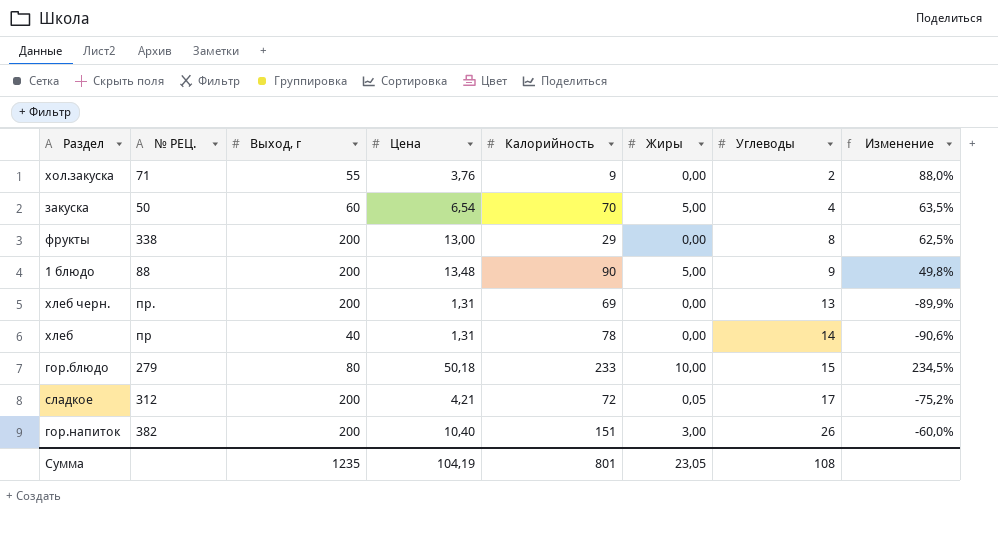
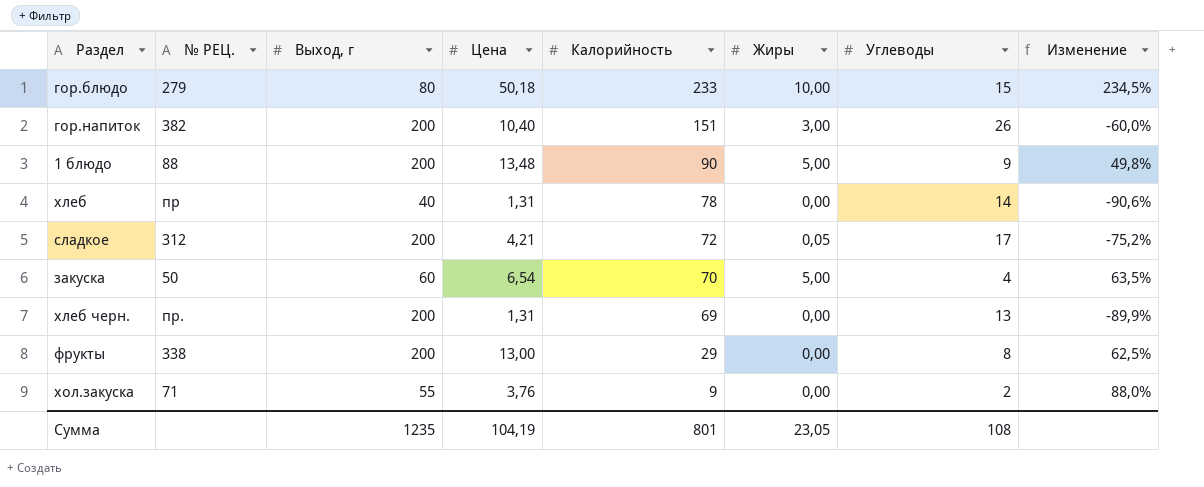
row order: Углеводы ascending -> Калорийность descending

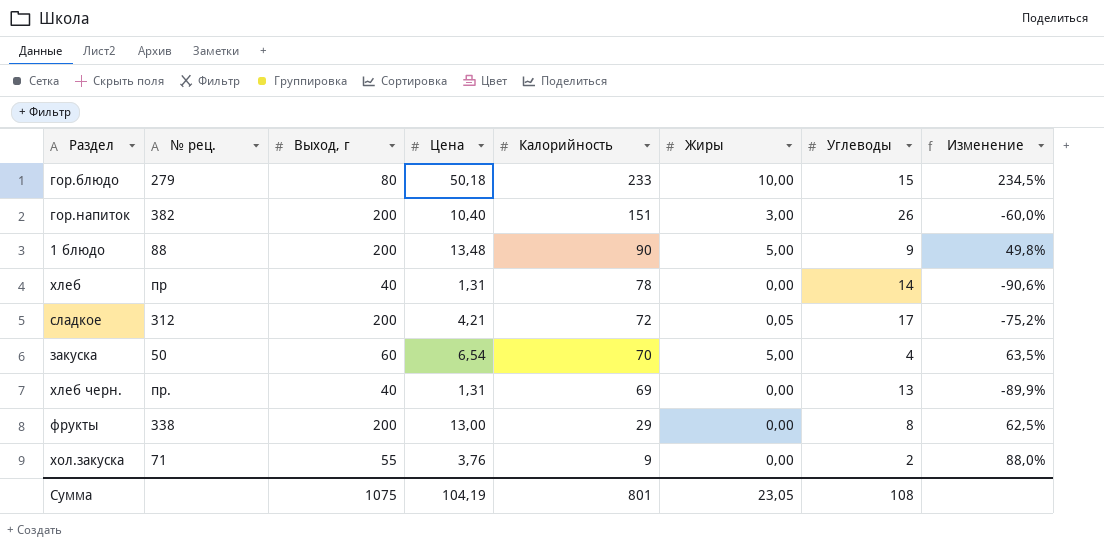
column name: № РЕЦ. -> № рец.
хлеб черн. | Выход, г: 200 -> 40
Сумма | Выход, г: 1235 -> 1075

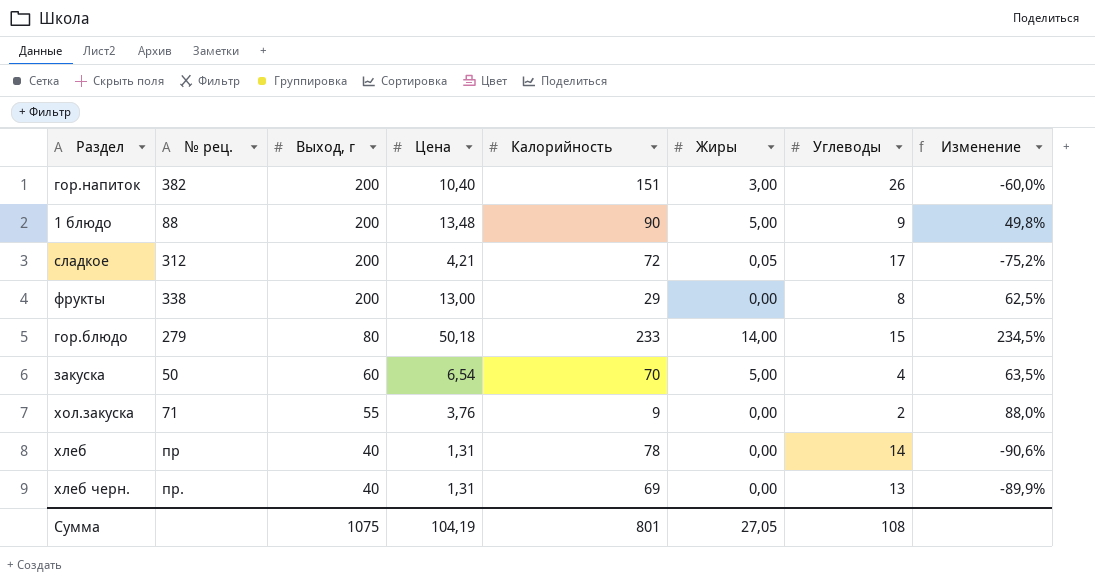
row order: Калорийность descending -> Выход, г descending
гор.блюдо | Жиры: 10,00 -> 14,00
Сумма | Жиры: 23,05 -> 27,05

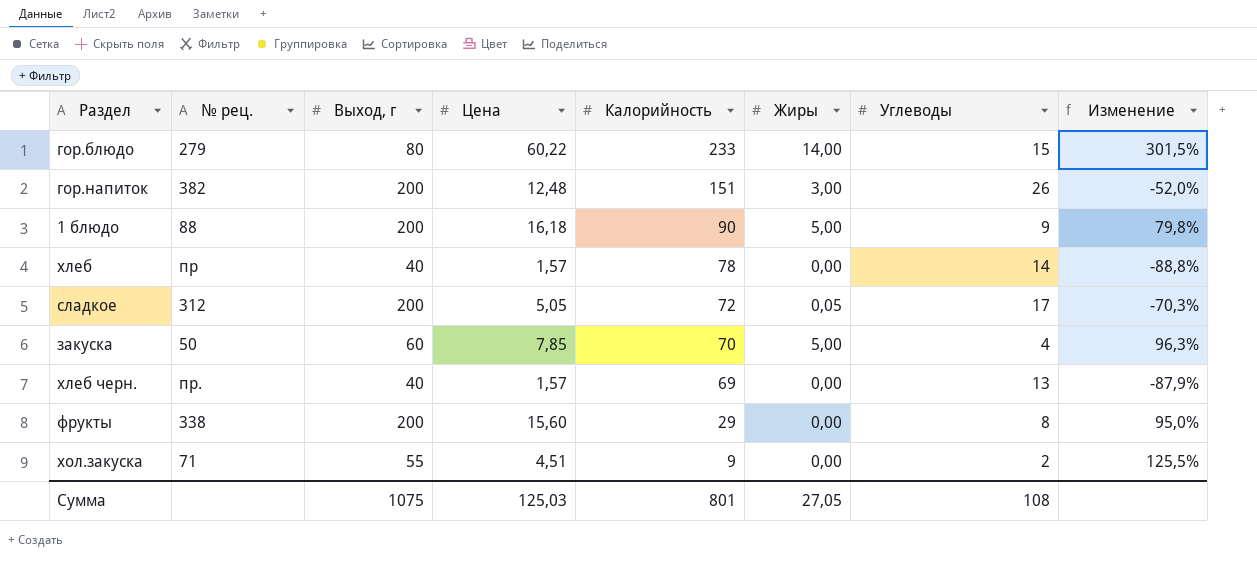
row order: Выход, г descending -> Калорийность descending
гор.блюдо | Цена: 50,18 -> 60,22
гор.блюдо | Изменение: 234,5% -> 301,5%
гор.напиток | Цена: 10,40 -> 12,48
гор.напиток | Изменение: -60,0% -> -52,0%
1 блюдо | Цена: 13,48 -> 16,18
1 блюдо | Изменение: 49,8% -> 79,8%
хлеб | Цена: 1,31 -> 1,57
хлеб | Изменение: -90,6% -> -88,8%
сладкое | Цена: 4,21 -> 5,05
сладкое | Изменение: -75,2% -> -70,3%
закуска | Цена: 6,54 -> 7,85
закуска | Изменение: 63,5% -> 96,3%
хлеб черн. | Цена: 1,31 -> 1,57
хлеб черн. | Изменение: -89,9% -> -87,9%
фрукты | Цена: 13,00 -> 15,60
фрукты | Изменение: 62,5% -> 95,0%
хол.закуска | Цена: 3,76 -> 4,51
хол.закуска | Изменение: 88,0% -> 125,5%
Сумма | Цена: 104,19 -> 125,03

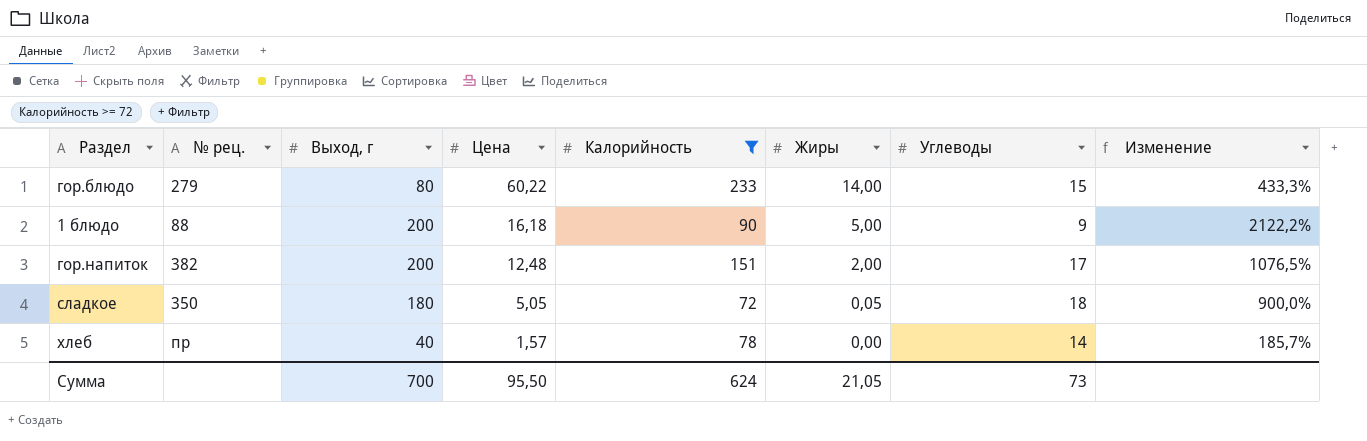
filter: none -> Калорийность >= 72
row order: Калорийность descending -> Цена descending
column Изменение | formula: ([Цена] - [Углеводы]) / [Углеводы] -> ([Выход, г] - [Углеводы]) / [Углеводы]
гор.напиток | Жиры: 3,00 -> 2,00
гор.напиток | Углеводы: 26 -> 17
сладкое | № рец.: 312 -> 350
сладкое | Выход, г: 200 -> 180
сладкое | Углеводы: 17 -> 18
Сумма | Выход, г: 1075 -> 700
Сумма | Цена: 125,03 -> 95,50
Сумма | Калорийность: 801 -> 624
Сумма | Жиры: 27,05 -> 21,05
Сумма | Углеводы: 108 -> 73

